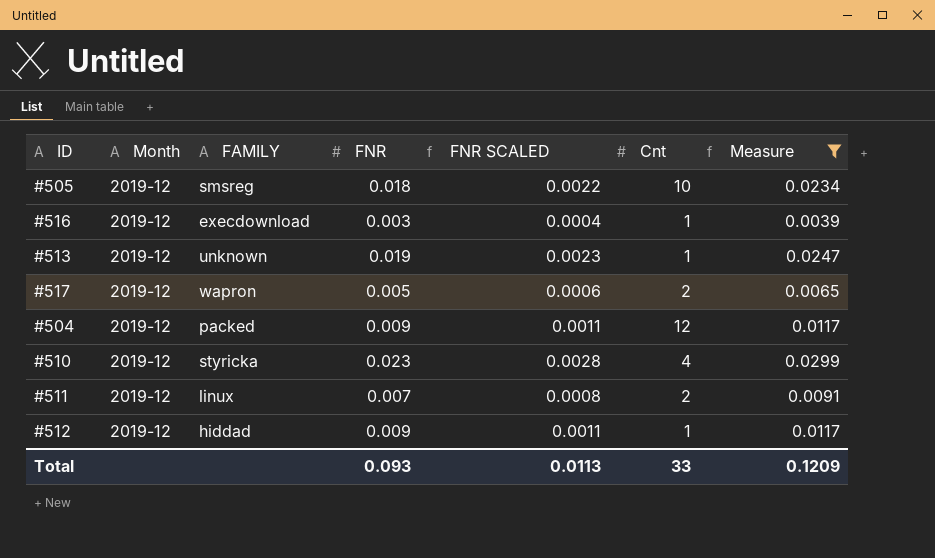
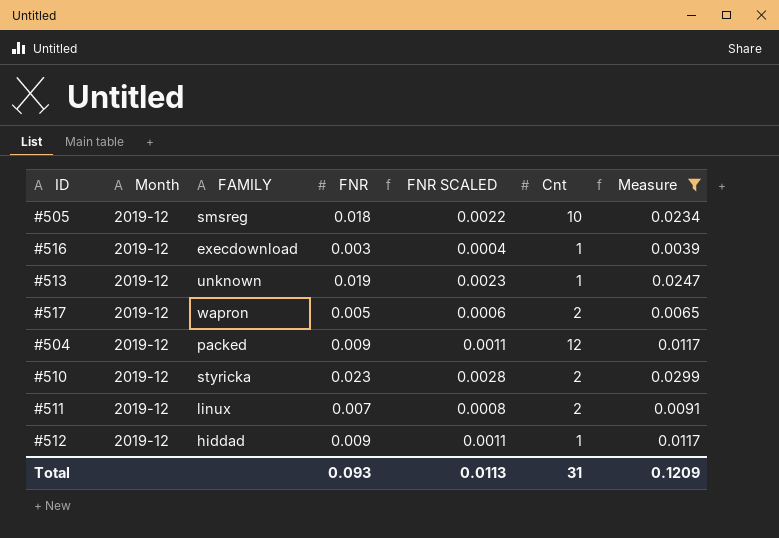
#510 | Cnt: 4 -> 2
Total | Cnt: 33 -> 31

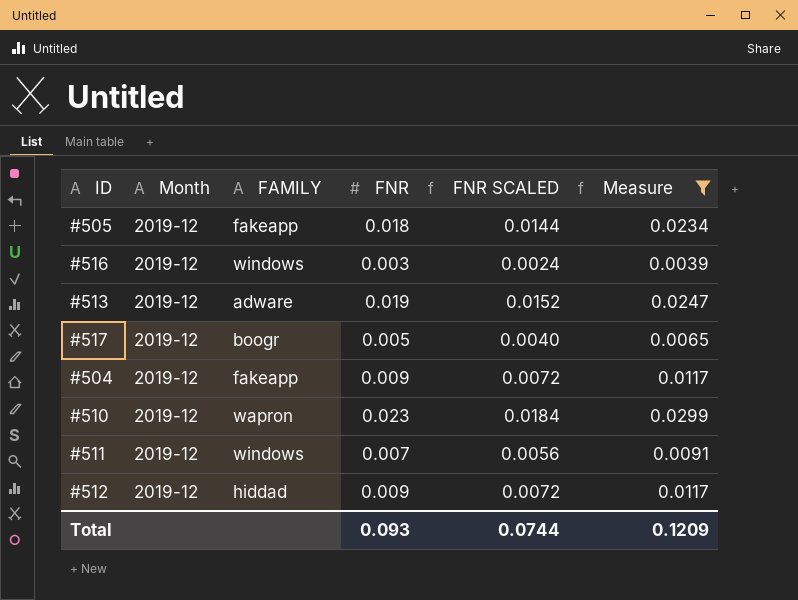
column Cnt | position: 6 -> none
column FNR SCALED | formula: [FNR] * 0.12 -> [FNR] * 0.8
#505 | FAMILY: smsreg -> fakeapp
#516 | FAMILY: execdownload -> windows
#513 | FAMILY: unknown -> adware
#517 | FAMILY: wapron -> boogr
#504 | FAMILY: packed -> fakeapp
#510 | FAMILY: styricka -> wapron
#511 | FAMILY: linux -> windows
Total | FNR SCALED: 0.0113 -> 0.0744

